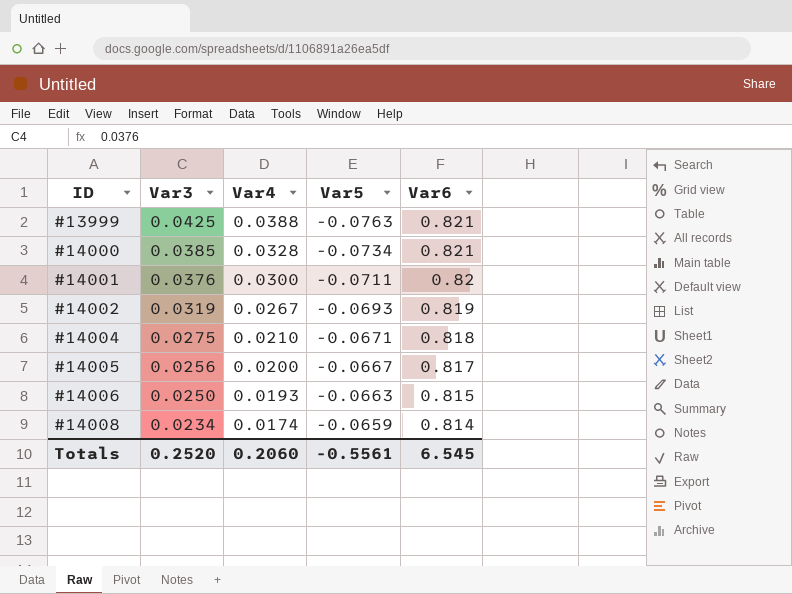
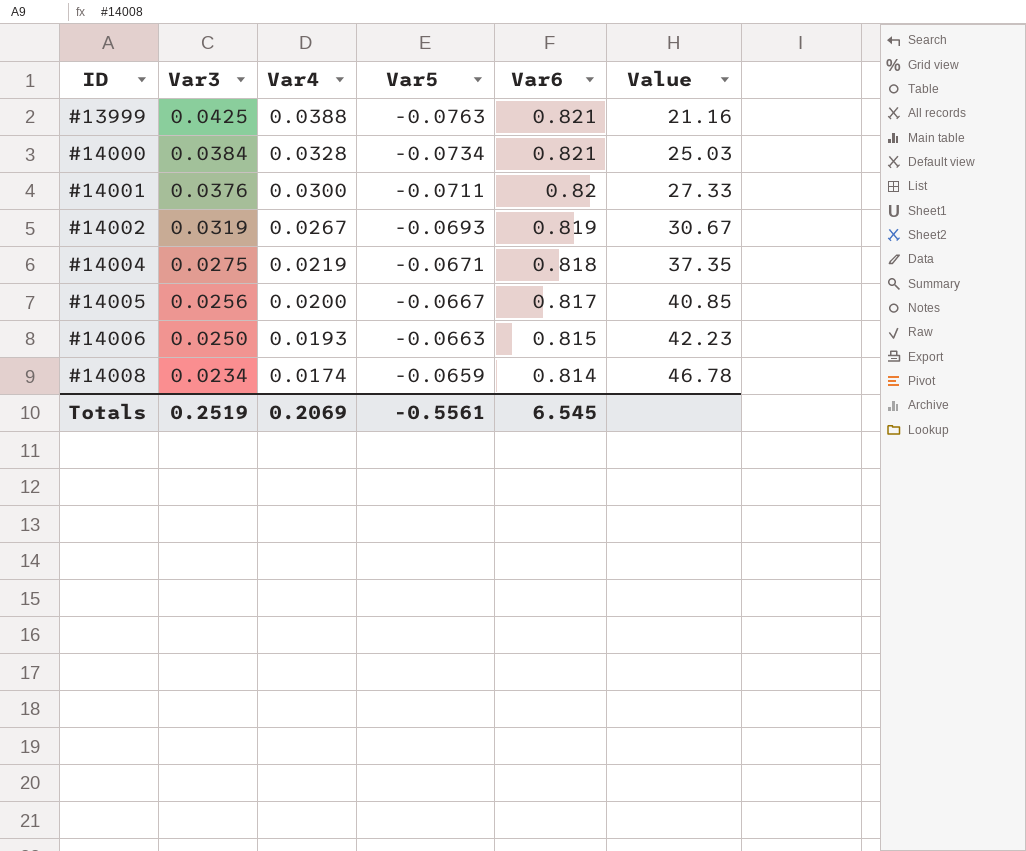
column Value | formula: none -> [Var6] / [Var4]
#14000 | Var3: 0.0385 -> 0.0384
#14004 | Var4: 0.0210 -> 0.0219
Totals | Var3: 0.2520 -> 0.2519
Totals | Var4: 0.2060 -> 0.2069

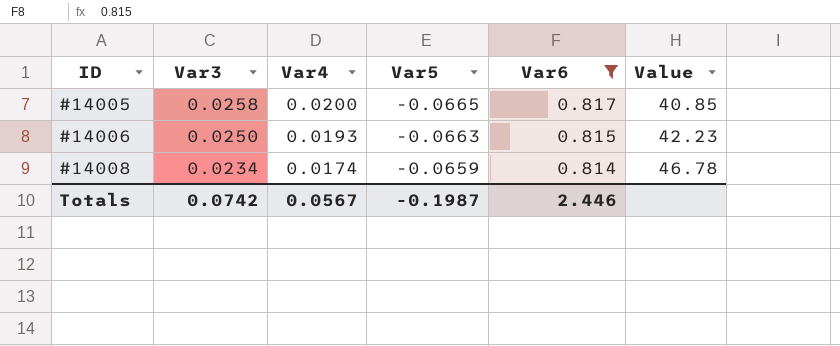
filter: none -> Var6 <= 0.817
#14005 | Var3: 0.0256 -> 0.0258
#14005 | Var5: -0.0667 -> -0.0665
Totals | Var3: 0.2519 -> 0.0742
Totals | Var4: 0.2069 -> 0.0567
Totals | Var5: -0.5561 -> -0.1987
Totals | Var6: 6.545 -> 2.446

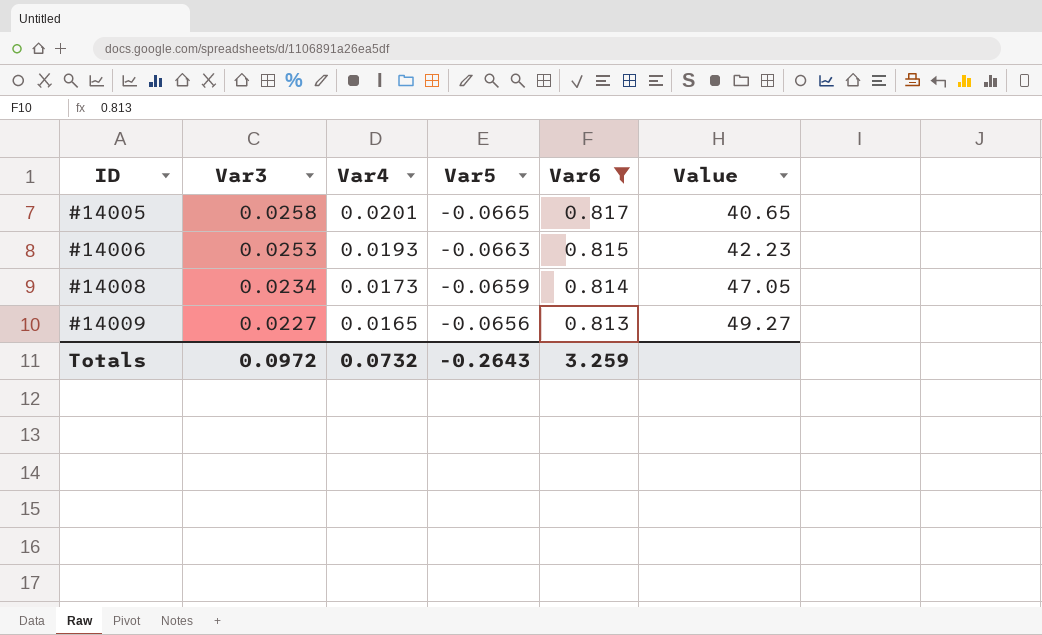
#14005 | Var4: 0.0200 -> 0.0201
#14005 | Value: 40.85 -> 40.65
#14006 | Var3: 0.0250 -> 0.0253
#14008 | Var4: 0.0174 -> 0.0173
#14008 | Value: 46.78 -> 47.05
row #14009: none -> 0.0227 | 0.0165 | -0.0656 | 0.813 | 49.27
Totals | Var3: 0.0742 -> 0.0972
Totals | Var4: 0.0567 -> 0.0732
Totals | Var5: -0.1987 -> -0.2643
Totals | Var6: 2.446 -> 3.259

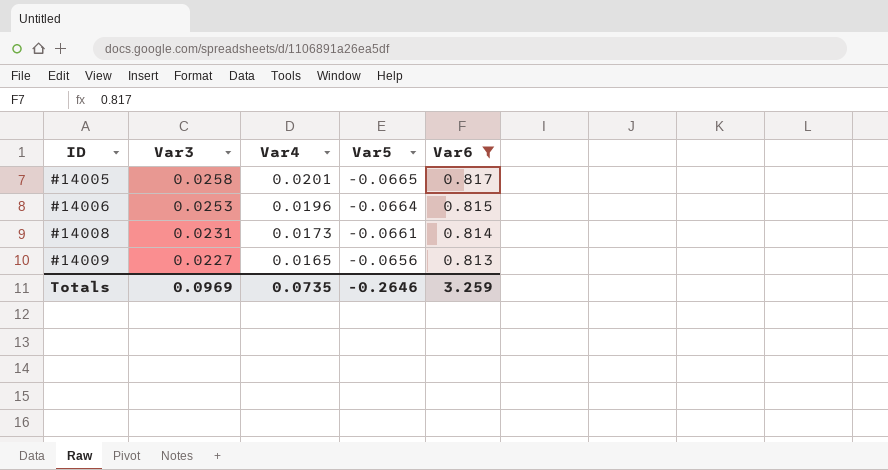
column Value | formula: [Var6] / [Var4] -> none
#14006 | Var4: 0.0193 -> 0.0196
#14006 | Var5: -0.0663 -> -0.0664
#14008 | Var3: 0.0234 -> 0.0231
#14008 | Var5: -0.0659 -> -0.0661
Totals | Var3: 0.0972 -> 0.0969
Totals | Var4: 0.0732 -> 0.0735
Totals | Var5: -0.2643 -> -0.2646

